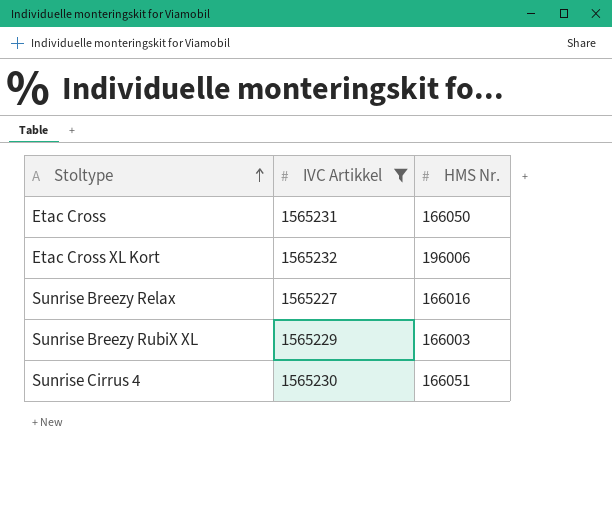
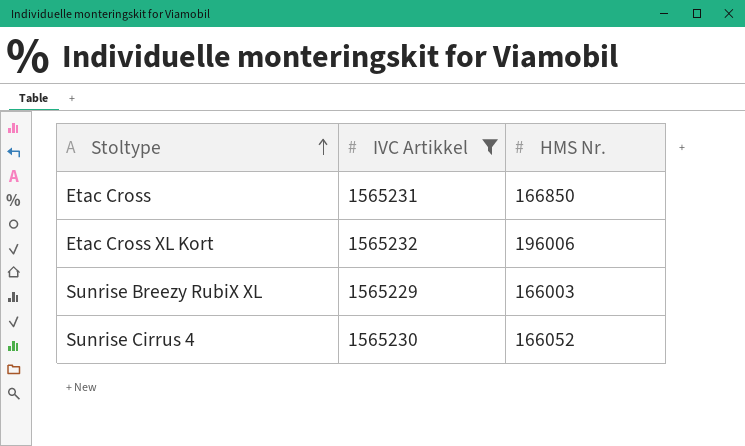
row Sunrise Breezy Relax: 1565227 | 166016 -> none
Etac Cross | HMS Nr.: 166050 -> 166850
Sunrise Cirrus 4 | HMS Nr.: 166051 -> 166052

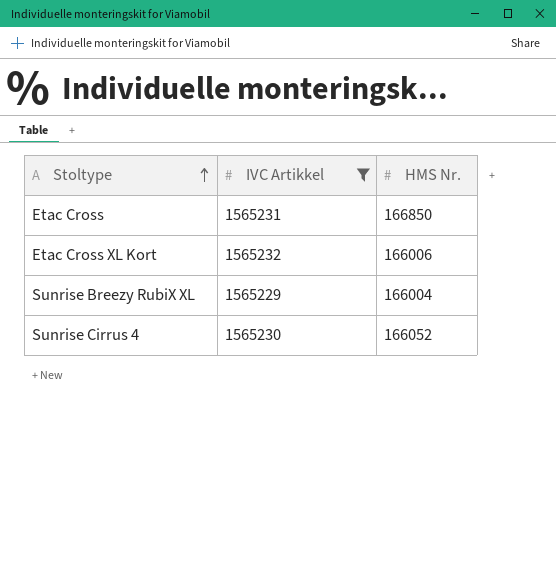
Etac Cross XL Kort | HMS Nr.: 196006 -> 166006
Sunrise Breezy RubiX XL | HMS Nr.: 166003 -> 166004

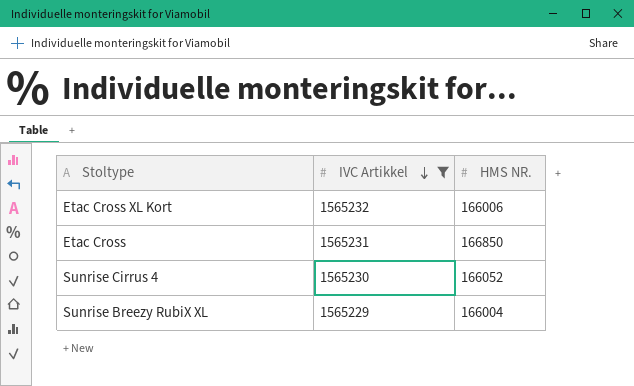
row order: Stoltype ascending -> IVC Artikkel descending
column name: HMS Nr. -> HMS NR.

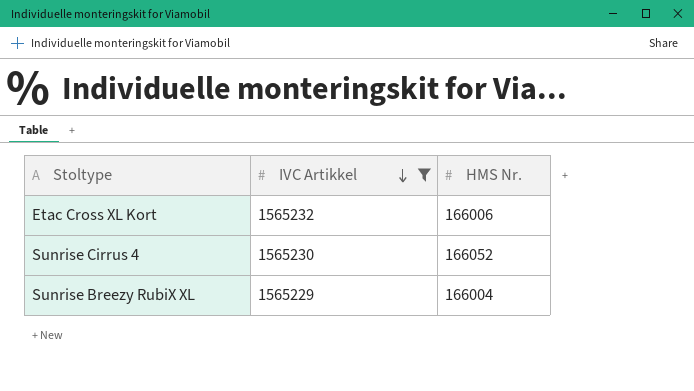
column name: HMS NR. -> HMS Nr.
row Etac Cross: 1565231 | 166850 -> none

